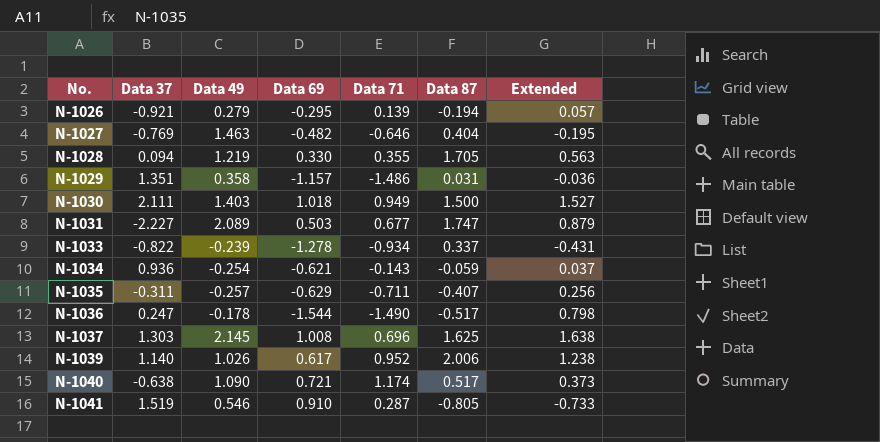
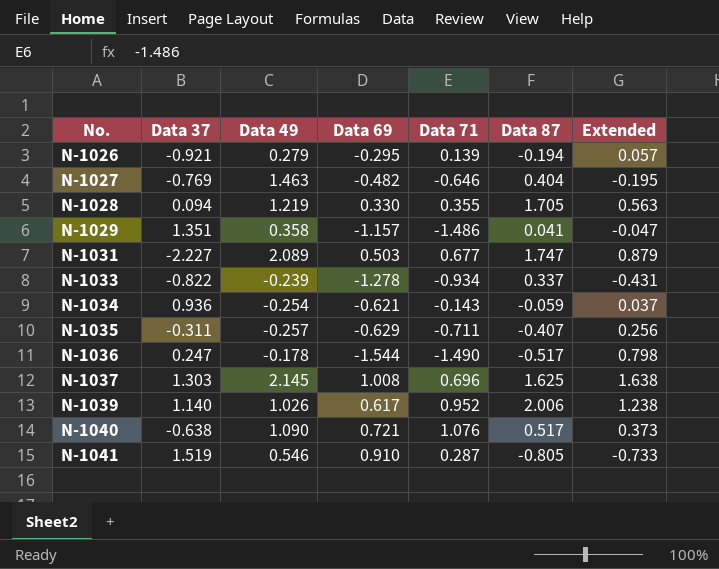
row N-1030: 2.111 | 1.403 | 1.018 | 0.949 | 1.500 | 1.527 -> none
N-1029 | Data 87: 0.031 -> 0.041
N-1029 | Extended: -0.036 -> -0.047
N-1040 | Data 71: 1.174 -> 1.076

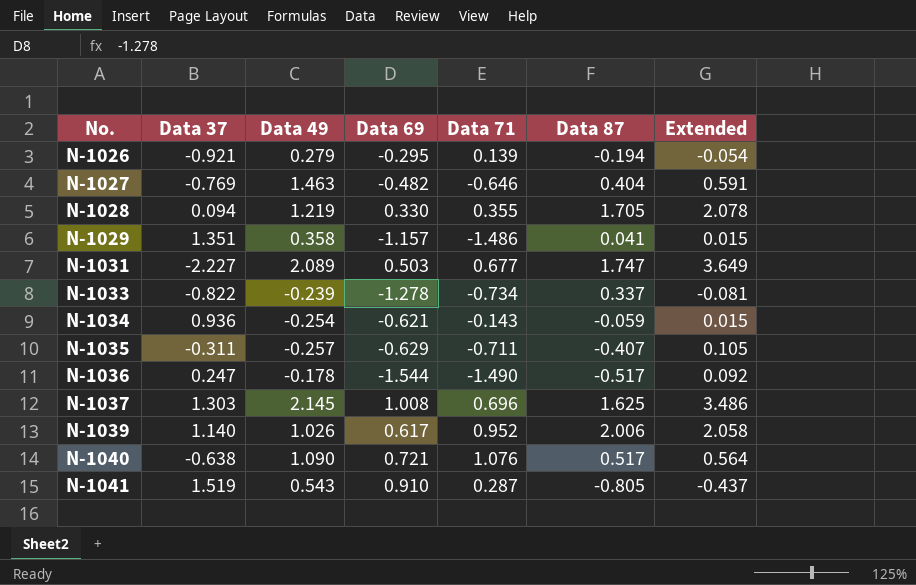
column Extended | formula: [Data 69] * [Data 87] -> [Data 49] * [Data 87]
N-1033 | Data 71: -0.934 -> -0.734
N-1041 | Data 49: 0.546 -> 0.543

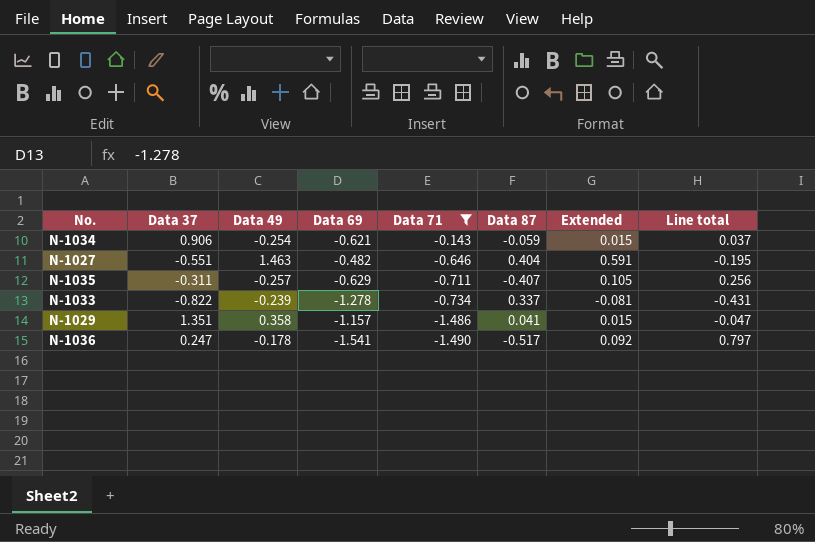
filter: none -> Data 71 <= -0.143
row order: No. ascending -> Data 71 descending
column Line total | formula: none -> [Data 69] * [Data 87]
N-1034 | Data 37: 0.936 -> 0.906
N-1027 | Data 37: -0.769 -> -0.551
N-1036 | Data 69: -1.544 -> -1.541

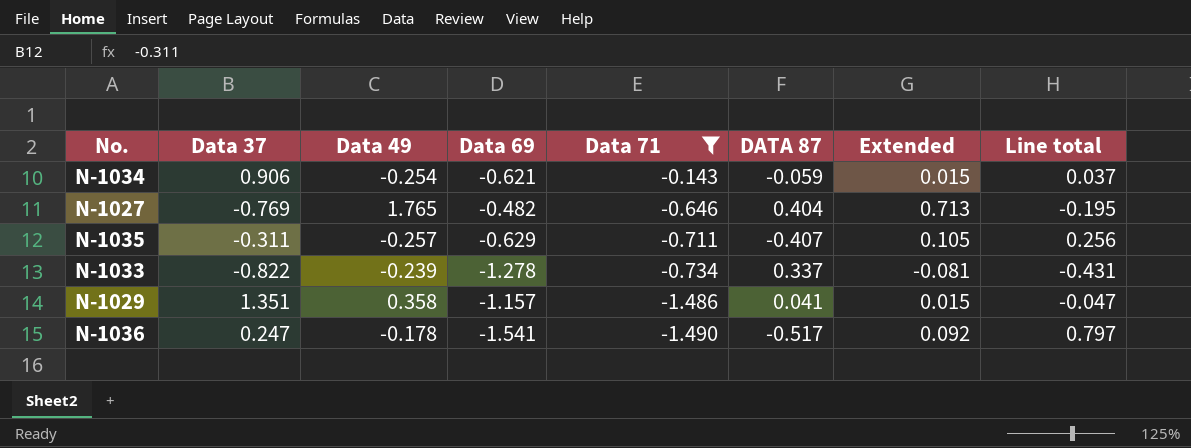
column name: Data 87 -> DATA 87
N-1027 | Data 37: -0.551 -> -0.769
N-1027 | Data 49: 1.463 -> 1.765
N-1027 | Extended: 0.591 -> 0.713

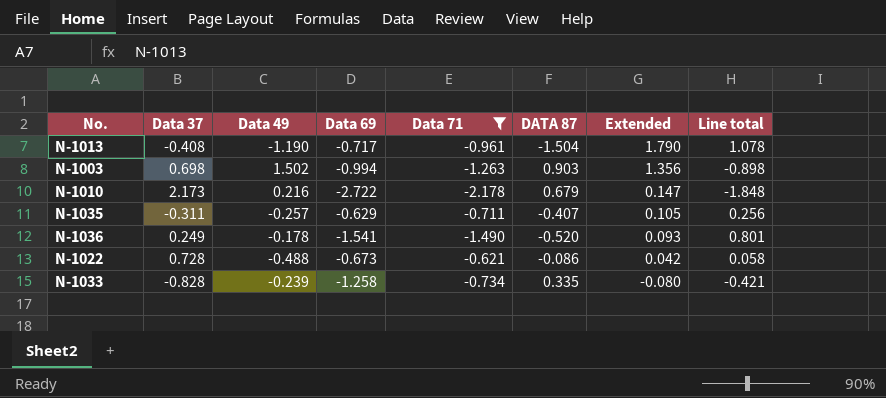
row order: Data 71 descending -> Extended descending
row N-1034: 0.906 | -0.254 | -0.621 | -0.143 | -0.059 | 0.015 | 0.037 -> none
row N-1027: -0.769 | 1.765 | -0.482 | -0.646 | 0.404 | 0.713 | -0.195 -> none
row N-1029: 1.351 | 0.358 | -1.157 | -1.486 | 0.041 | 0.015 | -0.047 -> none
row N-1013: none -> -0.408 | -1.190 | -0.717 | -0.961 | -1.504 | 1.790 | 1.078
row N-1003: none -> 0.698 | 1.502 | -0.994 | -1.263 | 0.903 | 1.356 | -0.898
row N-1010: none -> 2.173 | 0.216 | -2.722 | -2.178 | 0.679 | 0.147 | -1.848
N-1036 | Data 37: 0.247 -> 0.249
N-1036 | DATA 87: -0.517 -> -0.520
N-1036 | Extended: 0.092 -> 0.093
N-1036 | Line total: 0.797 -> 0.801
row N-1022: none -> 0.728 | -0.488 | -0.673 | -0.621 | -0.086 | 0.042 | 0.058
N-1033 | Data 37: -0.822 -> -0.828
N-1033 | Data 69: -1.278 -> -1.258
N-1033 | DATA 87: 0.337 -> 0.335
N-1033 | Extended: -0.081 -> -0.080
N-1033 | Line total: -0.431 -> -0.421

